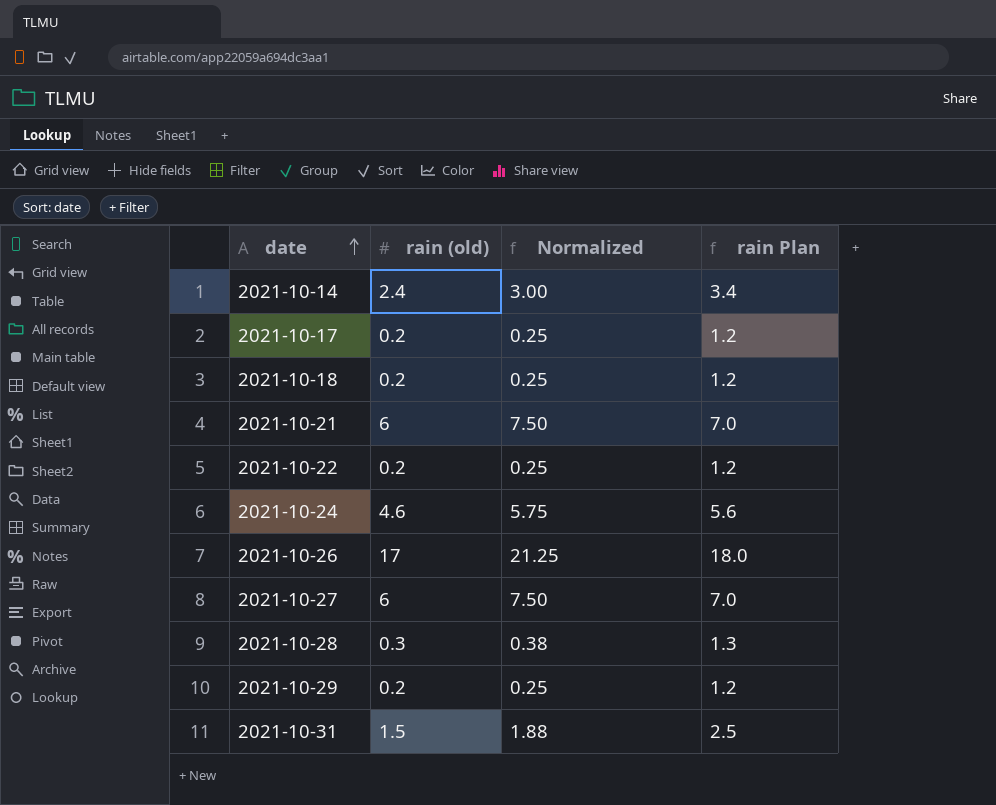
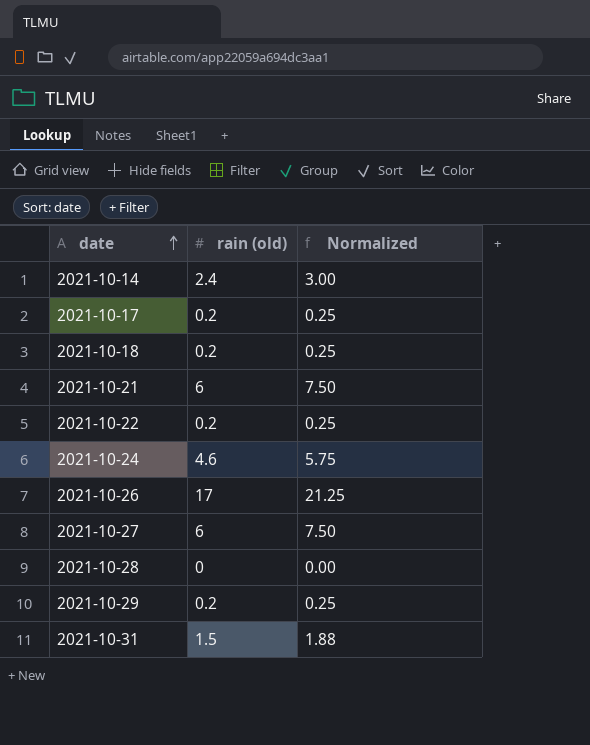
column rain Plan | formula: [rain (old)] + 1 -> none
2021-10-28 | rain (old): 0.3 -> 0
2021-10-28 | Normalized: 0.38 -> 0.00

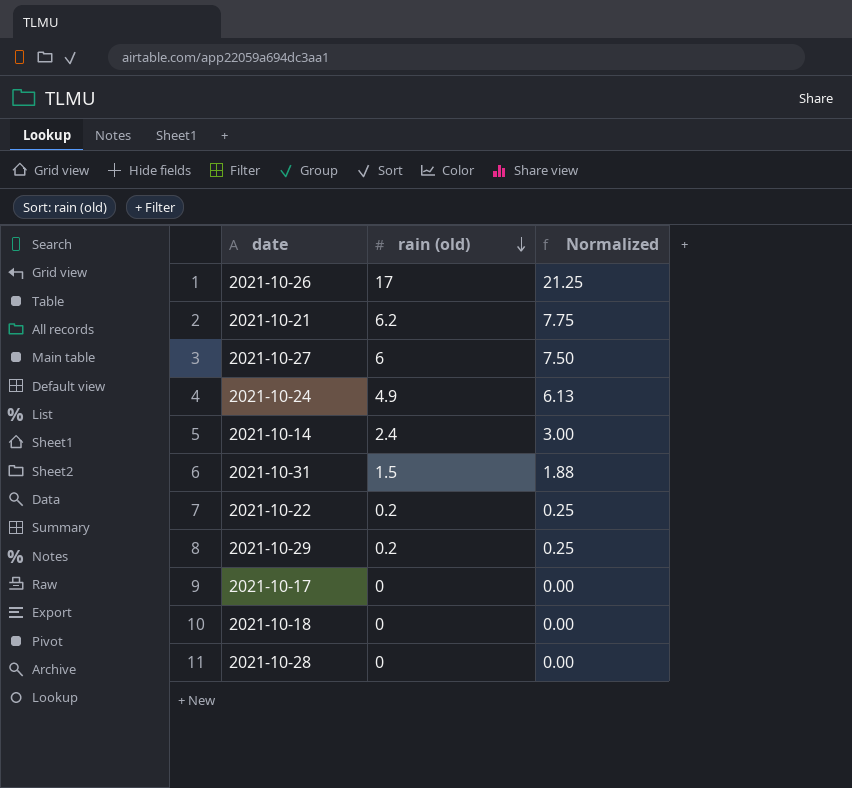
row order: date ascending -> rain (old) descending
2021-10-21 | rain (old): 6 -> 6.2
2021-10-21 | Normalized: 7.50 -> 7.75
2021-10-24 | rain (old): 4.6 -> 4.9
2021-10-24 | Normalized: 5.75 -> 6.13
2021-10-17 | rain (old): 0.2 -> 0
2021-10-17 | Normalized: 0.25 -> 0.00
2021-10-18 | rain (old): 0.2 -> 0
2021-10-18 | Normalized: 0.25 -> 0.00

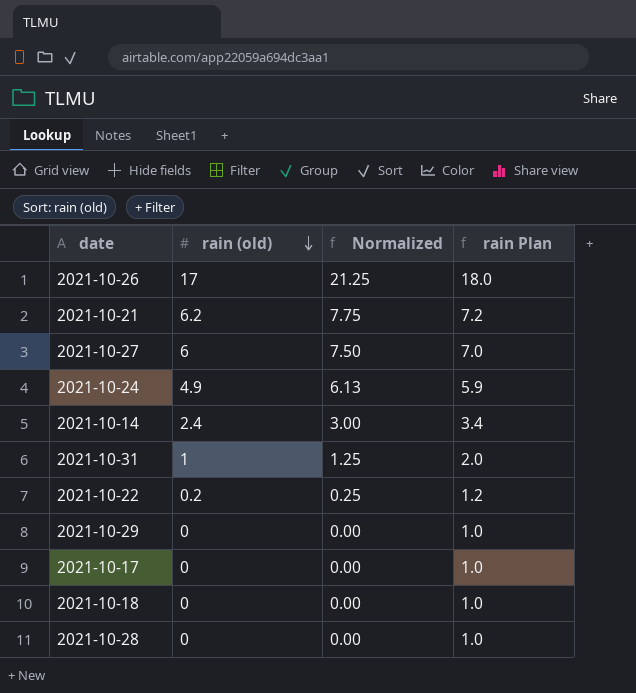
column rain Plan | formula: none -> [rain (old)] + 1
2021-10-31 | rain (old): 1.5 -> 1
2021-10-31 | Normalized: 1.88 -> 1.25
2021-10-29 | rain (old): 0.2 -> 0
2021-10-29 | Normalized: 0.25 -> 0.00

